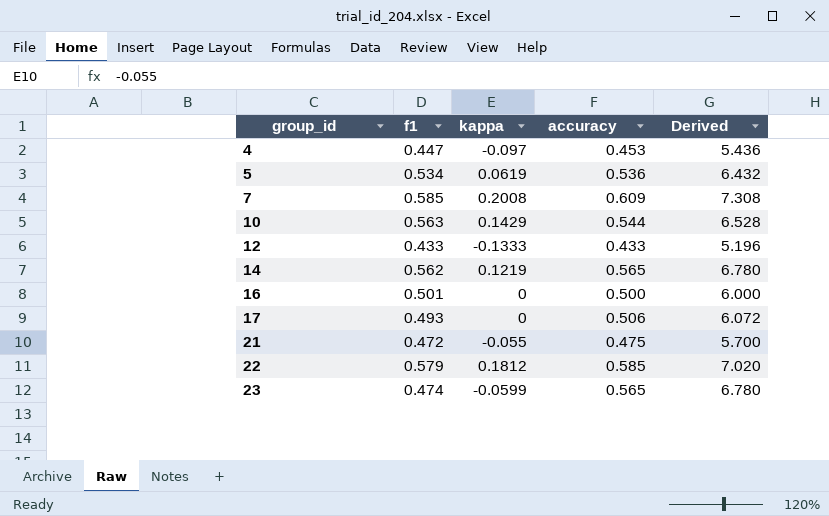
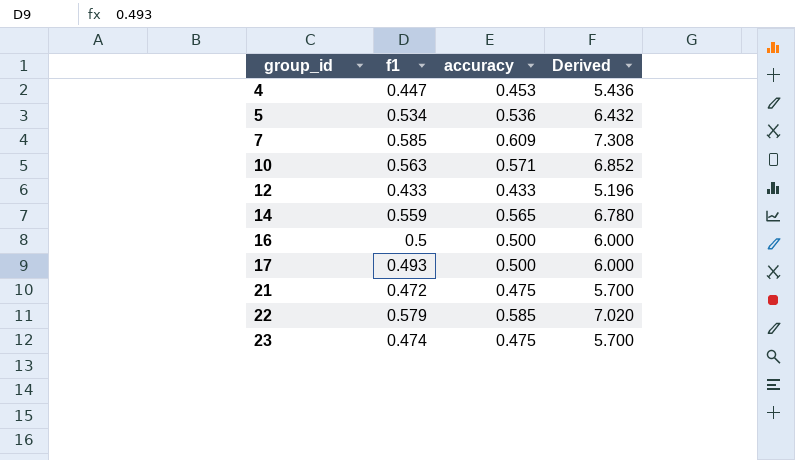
column kappa | position: 3 -> none
10 | accuracy: 0.544 -> 0.571
10 | Derived: 6.528 -> 6.852
14 | f1: 0.562 -> 0.559
16 | f1: 0.501 -> 0.5
17 | accuracy: 0.506 -> 0.500
17 | Derived: 6.072 -> 6.000
23 | accuracy: 0.565 -> 0.475
23 | Derived: 6.780 -> 5.700

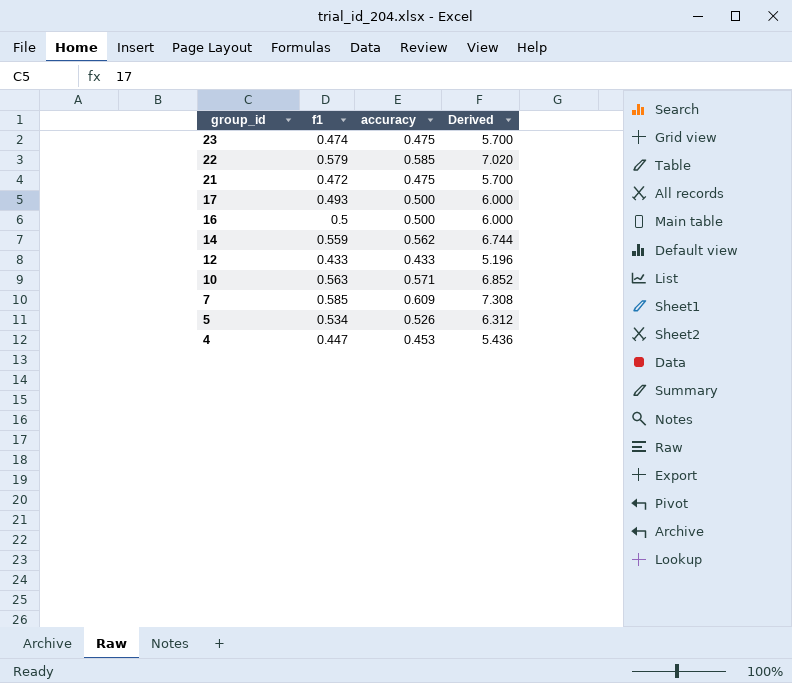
row order: group_id ascending -> group_id descending
14 | accuracy: 0.565 -> 0.562
14 | Derived: 6.780 -> 6.744
5 | accuracy: 0.536 -> 0.526
5 | Derived: 6.432 -> 6.312

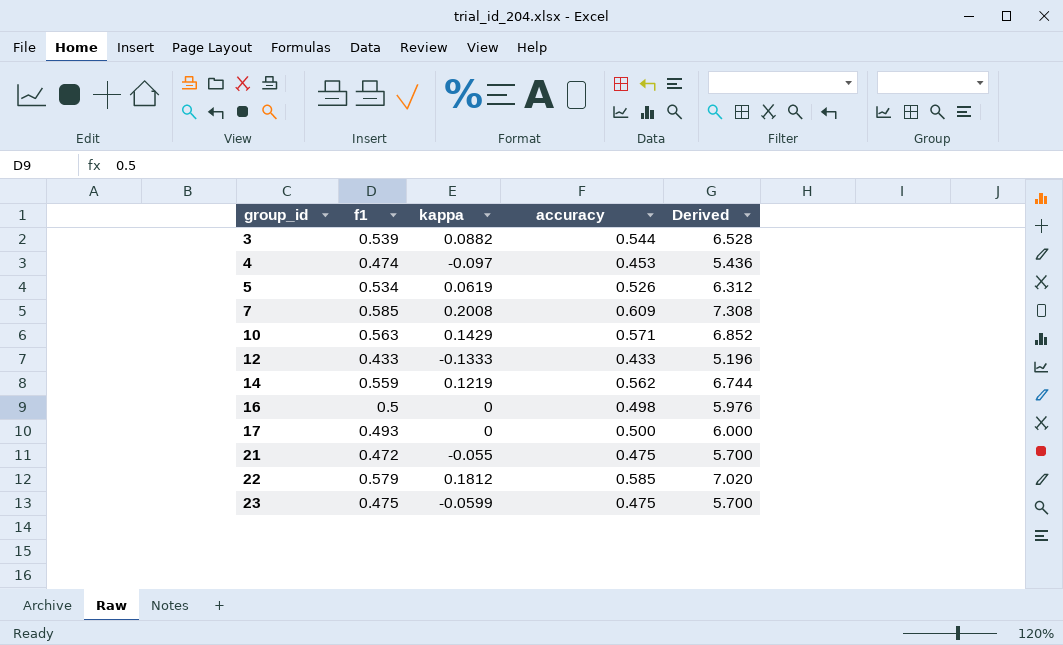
row order: group_id descending -> group_id ascending
column kappa | position: none -> 3
row 3: none -> 0.539 | 0.0882 | 0.544 | 6.528
4 | f1: 0.447 -> 0.474
16 | accuracy: 0.500 -> 0.498
16 | Derived: 6.000 -> 5.976
23 | f1: 0.474 -> 0.475

